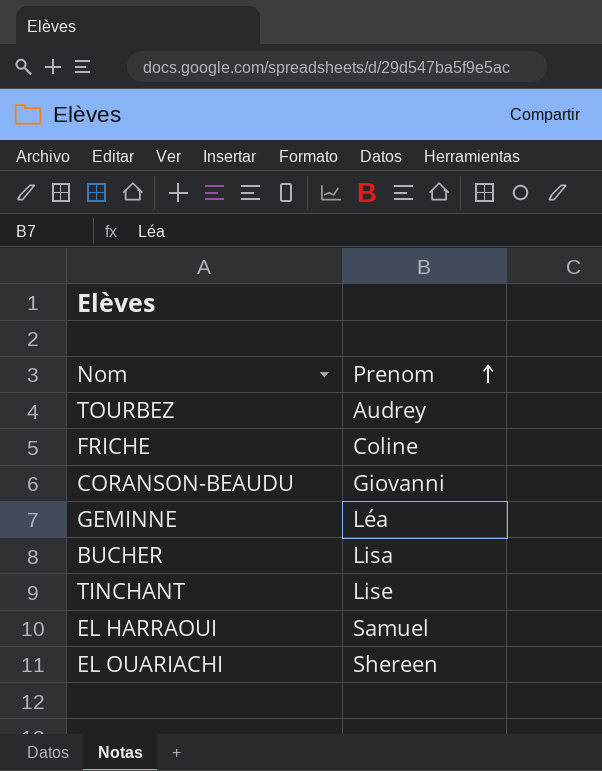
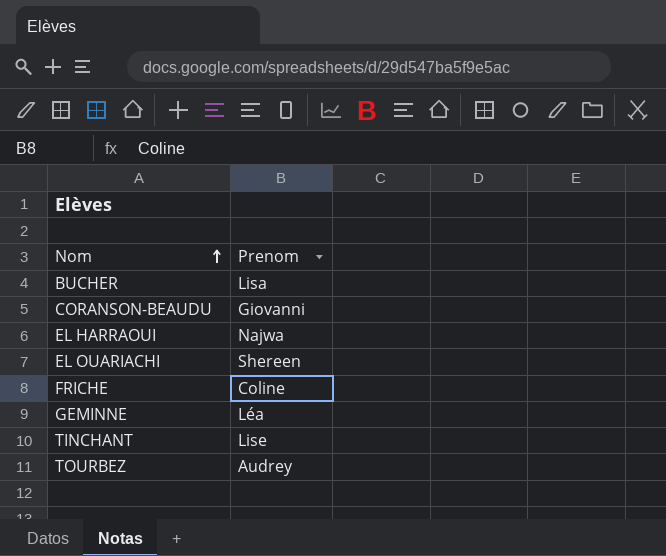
row order: Prenom ascending -> Nom ascending
EL HARRAOUI | Prenom: Samuel -> Najwa

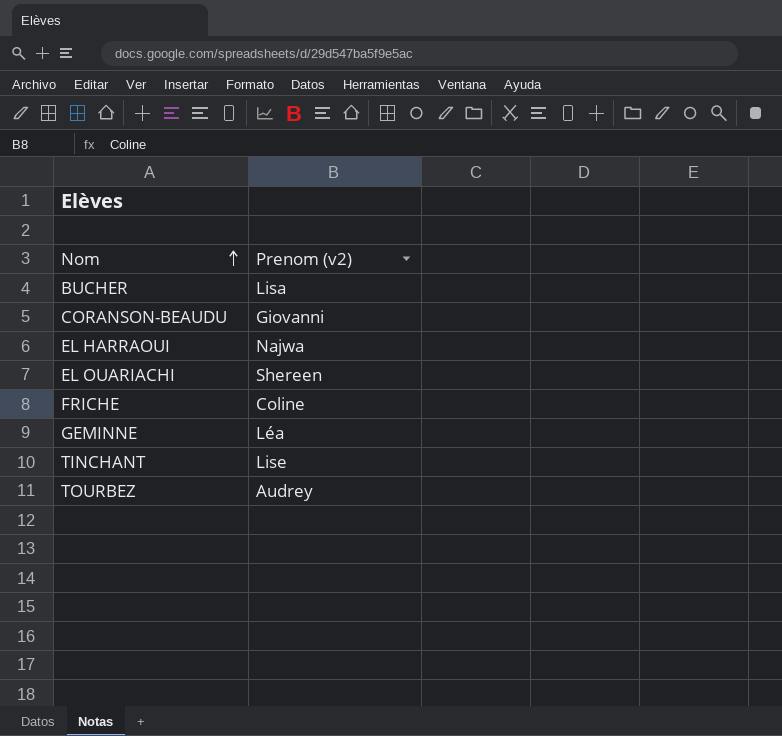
column name: Prenom -> Prenom (v2)

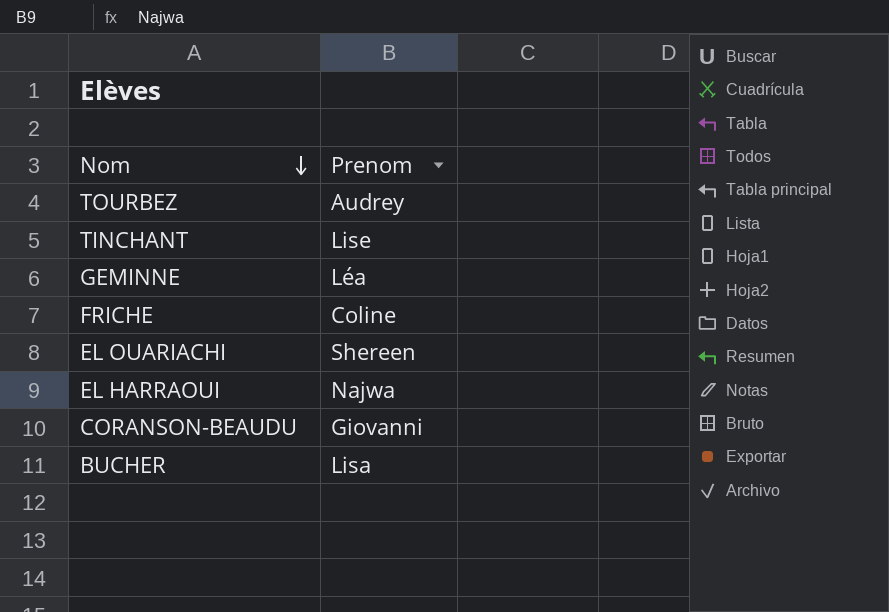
row order: Nom ascending -> Nom descending
column name: Prenom (v2) -> Prenom

